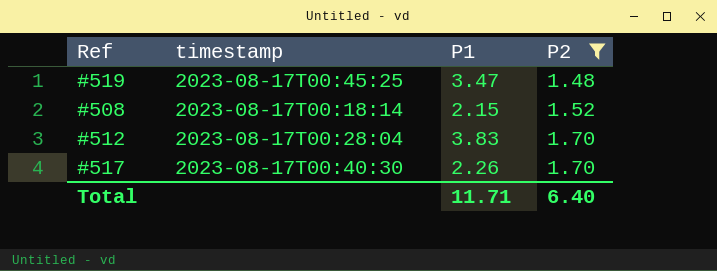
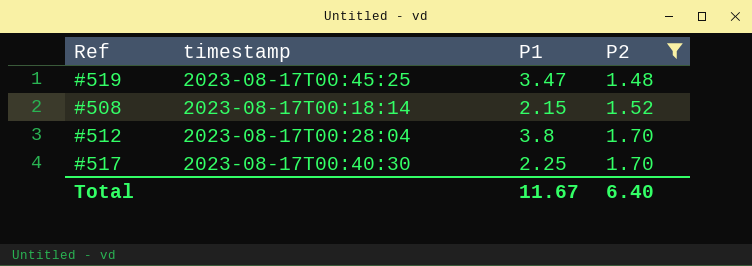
#512 | P1: 3.83 -> 3.8
#517 | P1: 2.26 -> 2.25
Total | P1: 11.71 -> 11.67

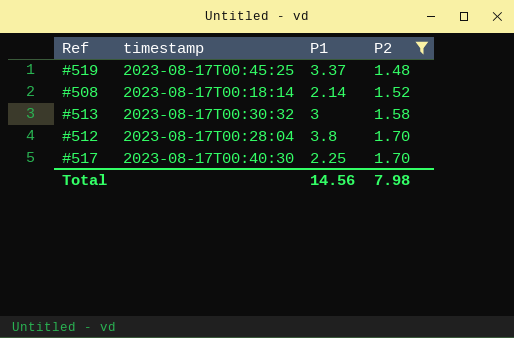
#519 | P1: 3.47 -> 3.37
#508 | P1: 2.15 -> 2.14
row #513: none -> 2023-08-17T00:30:32 | 3 | 1.58
Total | P1: 11.67 -> 14.56
Total | P2: 6.40 -> 7.98

